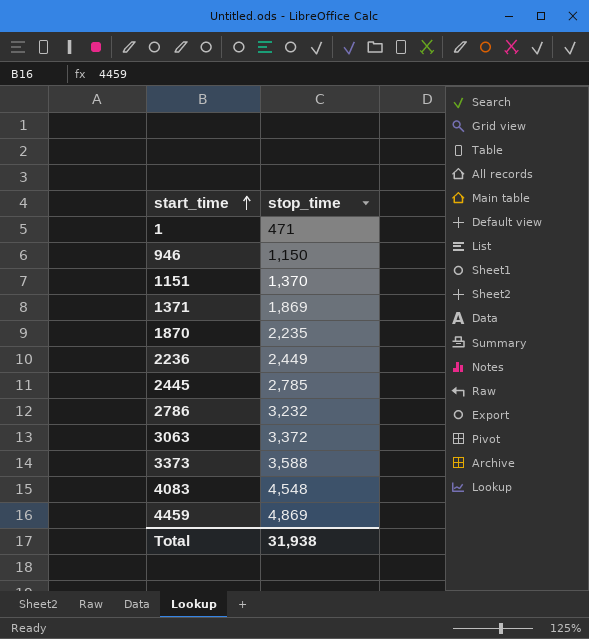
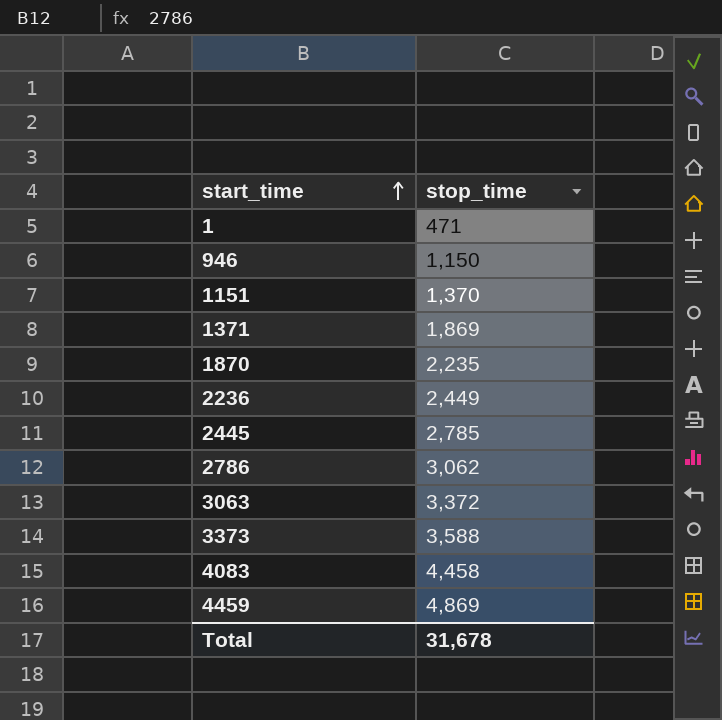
2786 | stop_time: 3,232 -> 3,062
4083 | stop_time: 4,548 -> 4,458
Total | stop_time: 31,938 -> 31,678

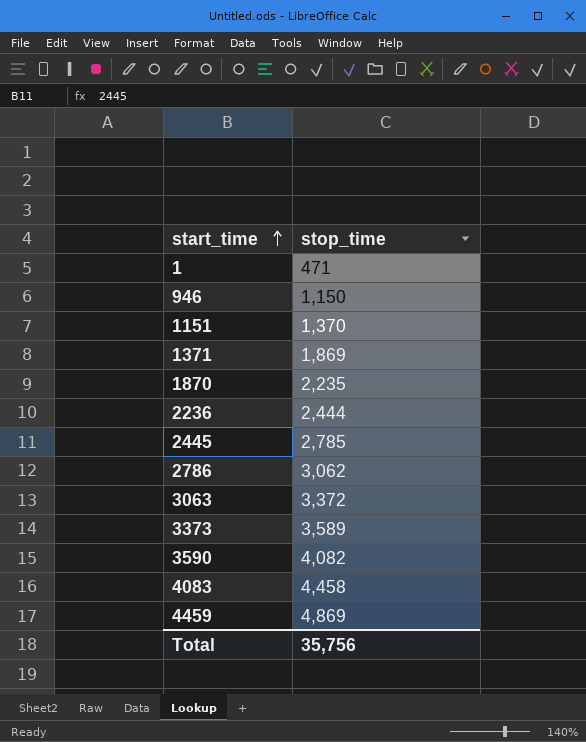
2236 | stop_time: 2,449 -> 2,444
3373 | stop_time: 3,588 -> 3,589
row 3590: none -> 4,082
Total | stop_time: 31,678 -> 35,756

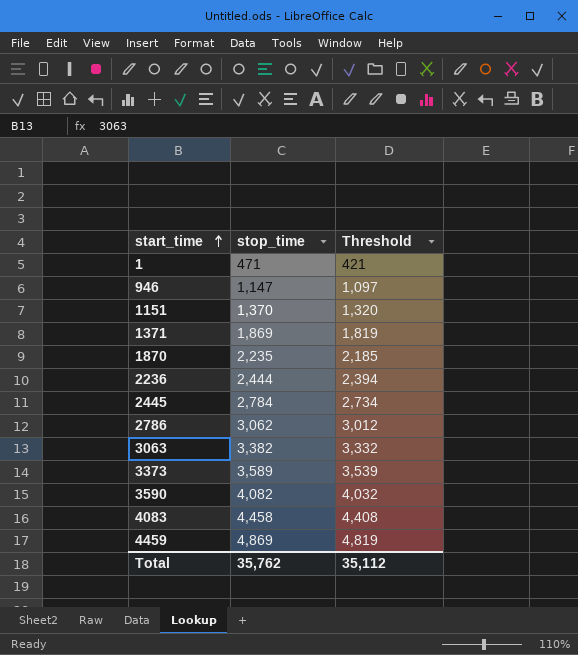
column Threshold | formula: none -> [stop_time] - 50
946 | stop_time: 1,150 -> 1,147
2445 | stop_time: 2,785 -> 2,784
3063 | stop_time: 3,372 -> 3,382
Total | stop_time: 35,756 -> 35,762

